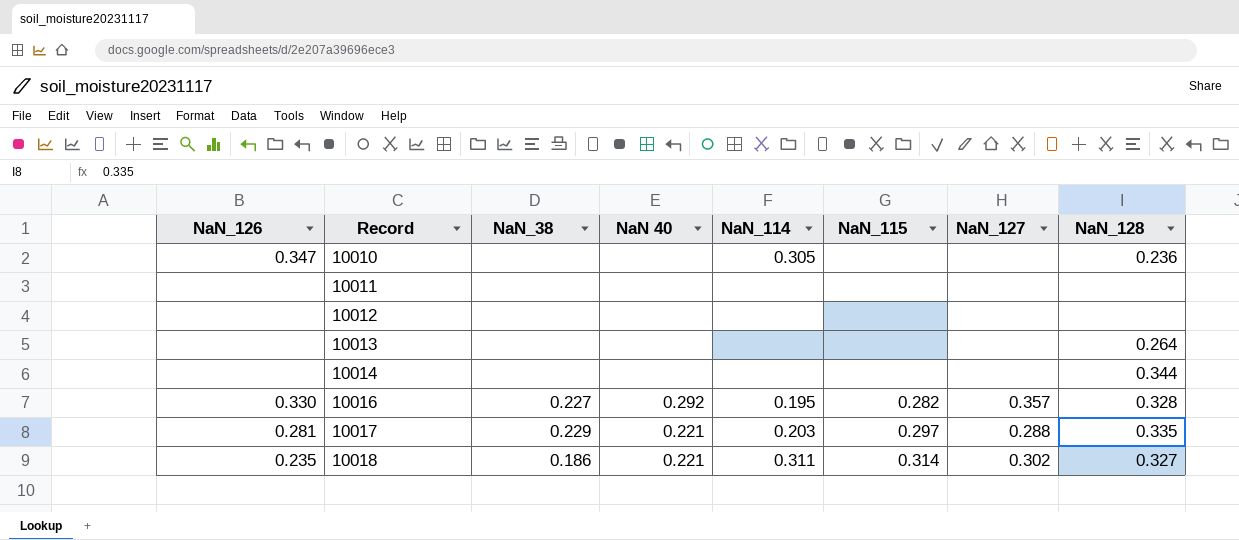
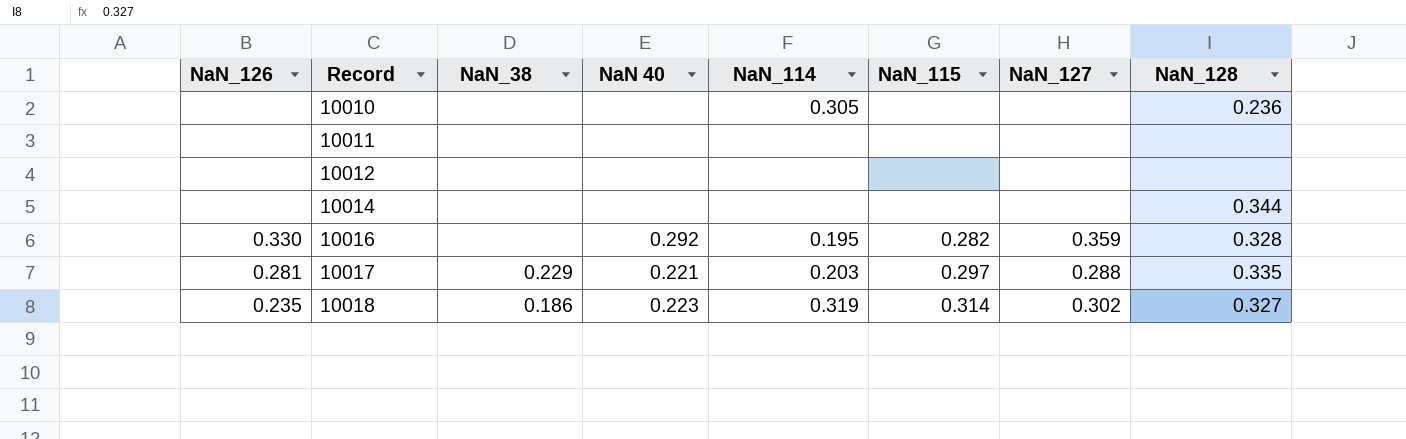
row 10013: none | none | none | none | none | none | 0.264 -> none
10010 | NaN_126: 0.347 -> none
10016 | NaN_38: 0.227 -> none
10016 | NaN_127: 0.357 -> 0.359
10018 | NaN 40: 0.221 -> 0.223
10018 | NaN_114: 0.311 -> 0.319

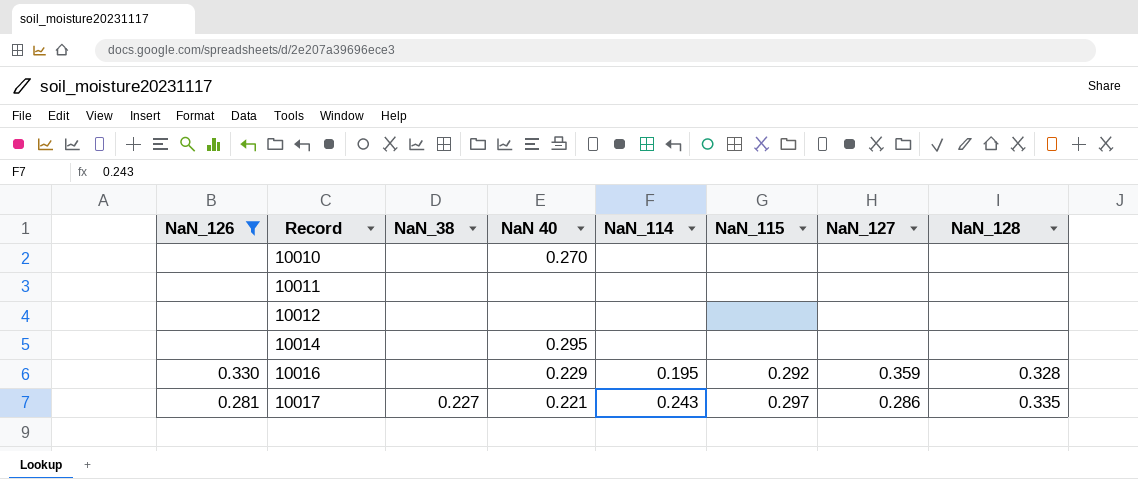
filter: none -> NaN_126 != 0.235
10010 | NaN 40: none -> 0.270
10010 | NaN_114: 0.305 -> none
10010 | NaN_128: 0.236 -> none
10014 | NaN 40: none -> 0.295
10014 | NaN_128: 0.344 -> none
10016 | NaN 40: 0.292 -> 0.229
10016 | NaN_115: 0.282 -> 0.292
10017 | NaN_38: 0.229 -> 0.227
10017 | NaN_114: 0.203 -> 0.243
10017 | NaN_127: 0.288 -> 0.286

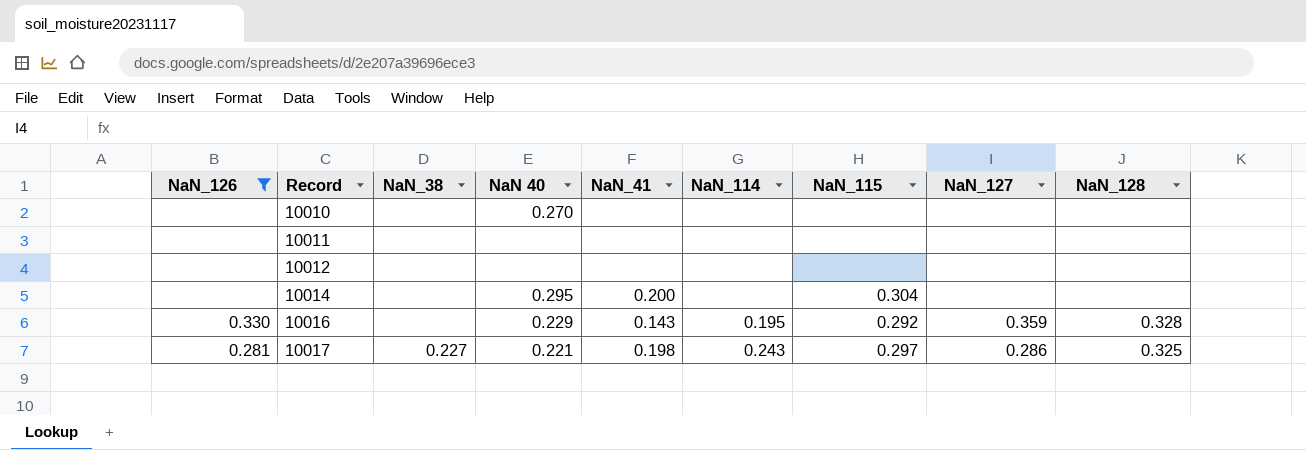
column NaN_41 | position: none -> 5
10014 | NaN_115: none -> 0.304
10017 | NaN_128: 0.335 -> 0.325

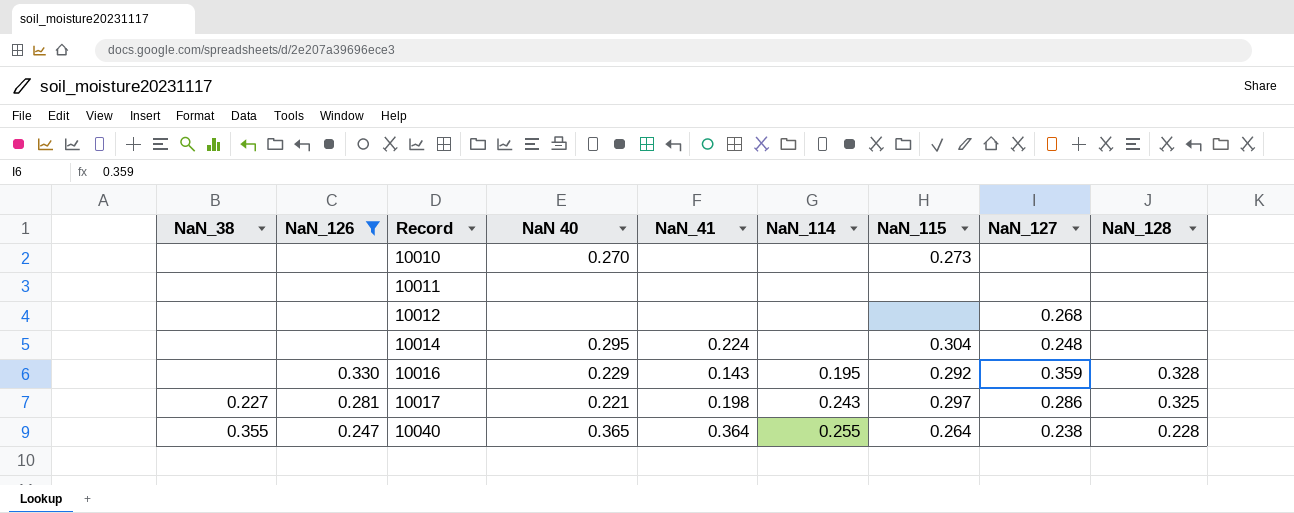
column NaN_38 | position: 3 -> 1
10010 | NaN_115: none -> 0.273
10012 | NaN_127: none -> 0.268
10014 | NaN_41: 0.200 -> 0.224
10014 | NaN_127: none -> 0.248
row 10040: none -> 0.355 | 0.247 | 0.365 | 0.364 | 0.255 | 0.264 | 0.238 | 0.228

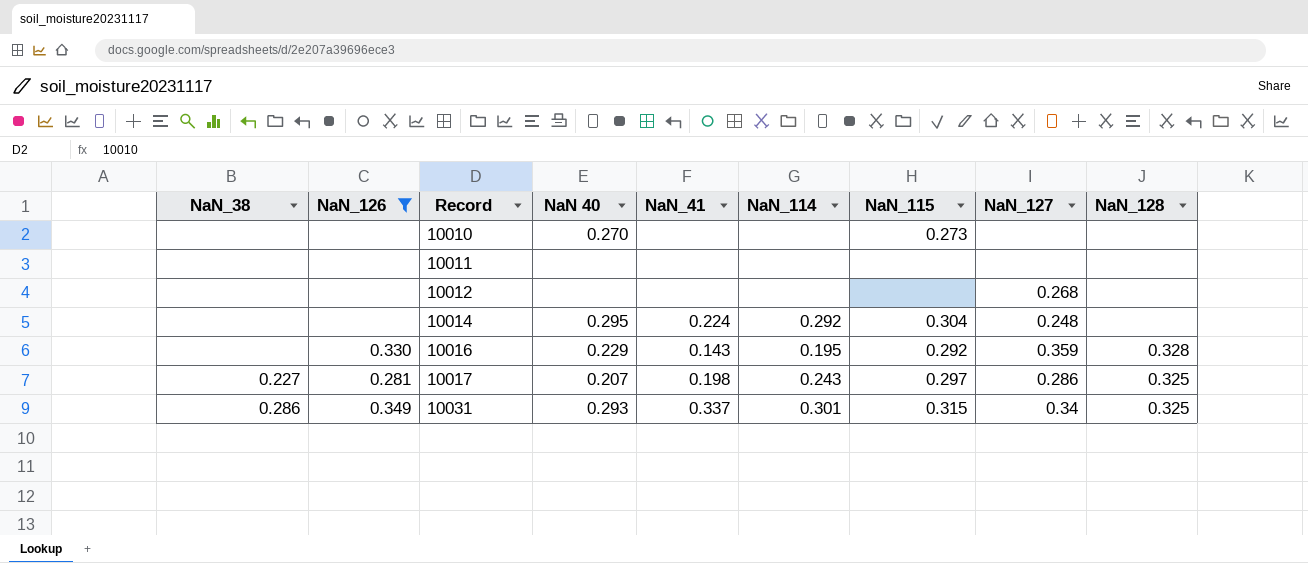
row 10040: 0.355 | 0.247 | 0.365 | 0.364 | 0.255 | 0.264 | 0.238 | 0.228 -> none
10014 | NaN_114: none -> 0.292
10017 | NaN 40: 0.221 -> 0.207
row 10031: none -> 0.286 | 0.349 | 0.293 | 0.337 | 0.301 | 0.315 | 0.34 | 0.325

